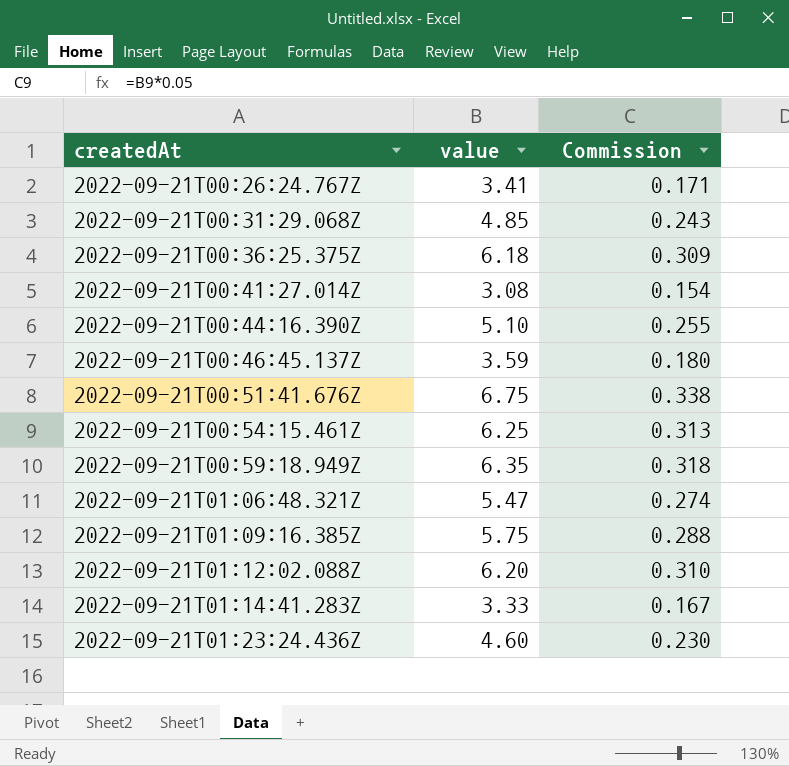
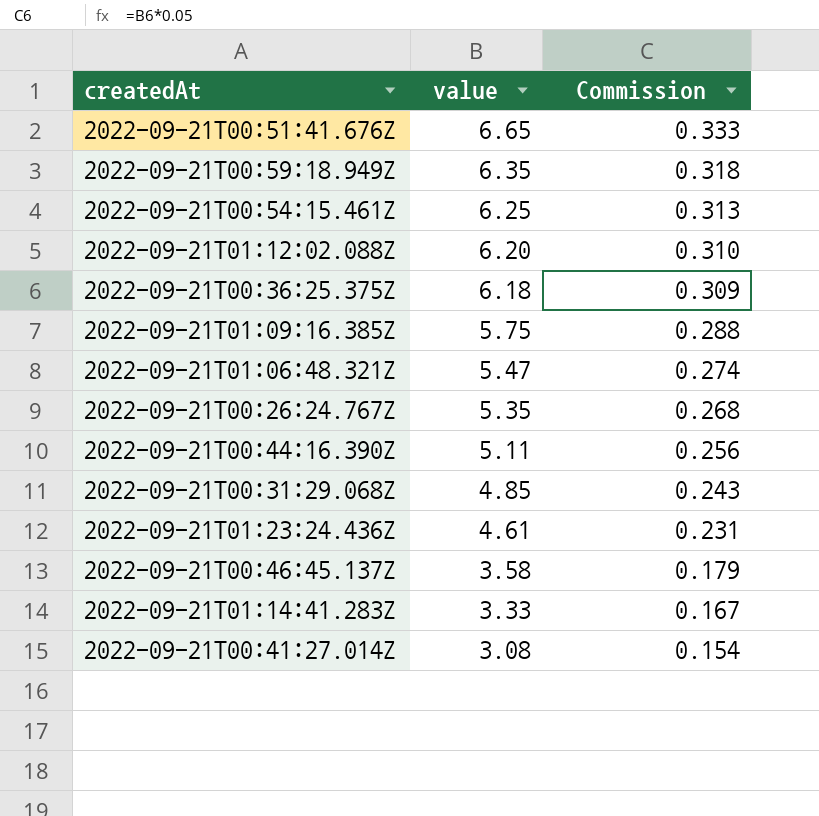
row order: createdAt ascending -> value descending
2022-09-21T00:51:41.676Z | value: 6.75 -> 6.65
2022-09-21T00:51:41.676Z | Commission: 0.338 -> 0.333
2022-09-21T00:26:24.767Z | value: 3.41 -> 5.35
2022-09-21T00:26:24.767Z | Commission: 0.171 -> 0.268
2022-09-21T00:44:16.390Z | value: 5.10 -> 5.11
2022-09-21T00:44:16.390Z | Commission: 0.255 -> 0.256
2022-09-21T01:23:24.436Z | value: 4.60 -> 4.61
2022-09-21T01:23:24.436Z | Commission: 0.230 -> 0.231
2022-09-21T00:46:45.137Z | value: 3.59 -> 3.58
2022-09-21T00:46:45.137Z | Commission: 0.180 -> 0.179

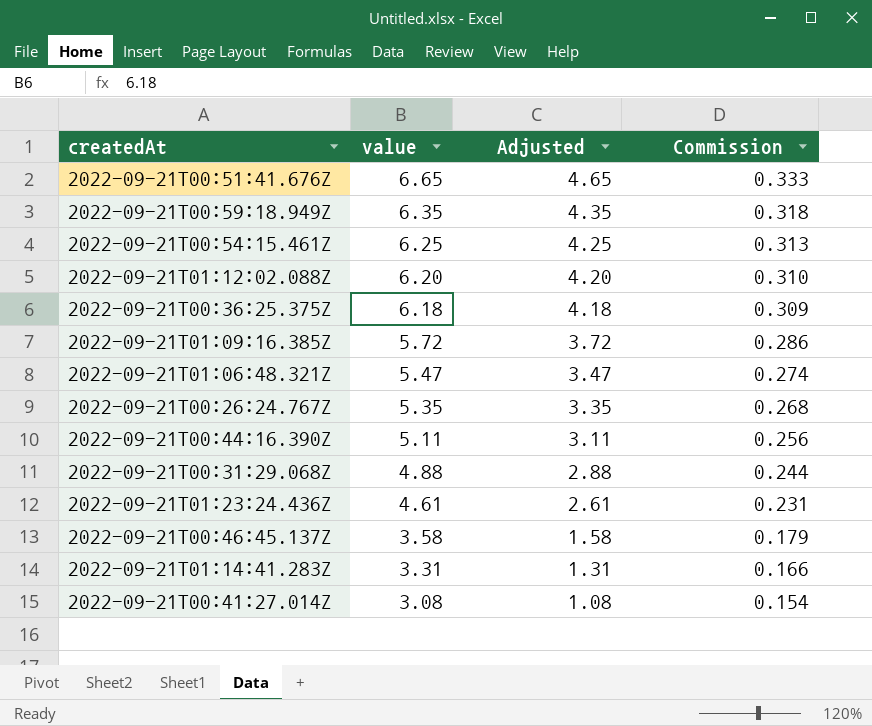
column Adjusted | formula: none -> [value] - 2
2022-09-21T01:09:16.385Z | value: 5.75 -> 5.72
2022-09-21T01:09:16.385Z | Commission: 0.288 -> 0.286
2022-09-21T00:31:29.068Z | value: 4.85 -> 4.88
2022-09-21T00:31:29.068Z | Commission: 0.243 -> 0.244
2022-09-21T01:14:41.283Z | value: 3.33 -> 3.31
2022-09-21T01:14:41.283Z | Commission: 0.167 -> 0.166

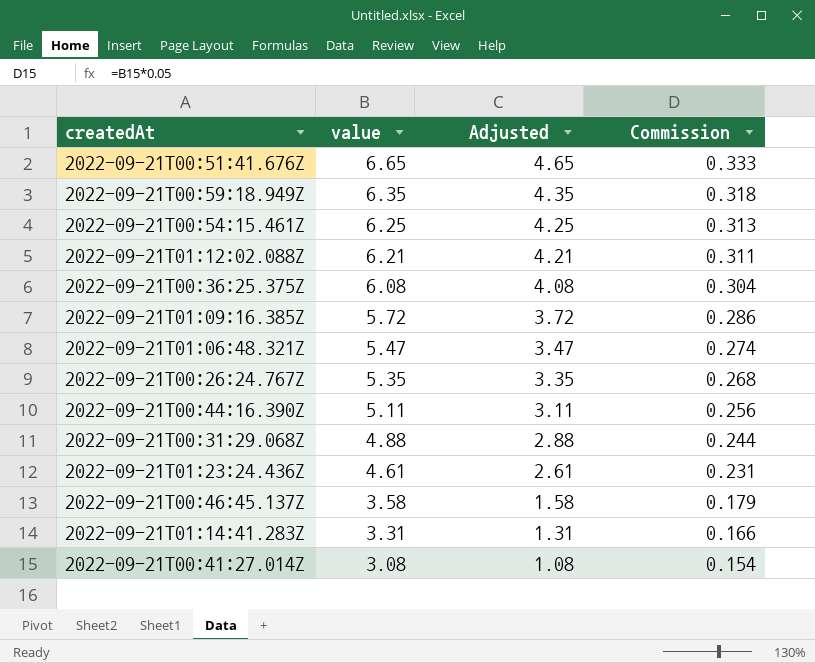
2022-09-21T01:12:02.088Z | value: 6.20 -> 6.21
2022-09-21T01:12:02.088Z | Adjusted: 4.20 -> 4.21
2022-09-21T01:12:02.088Z | Commission: 0.310 -> 0.311
2022-09-21T00:36:25.375Z | value: 6.18 -> 6.08
2022-09-21T00:36:25.375Z | Adjusted: 4.18 -> 4.08
2022-09-21T00:36:25.375Z | Commission: 0.309 -> 0.304

